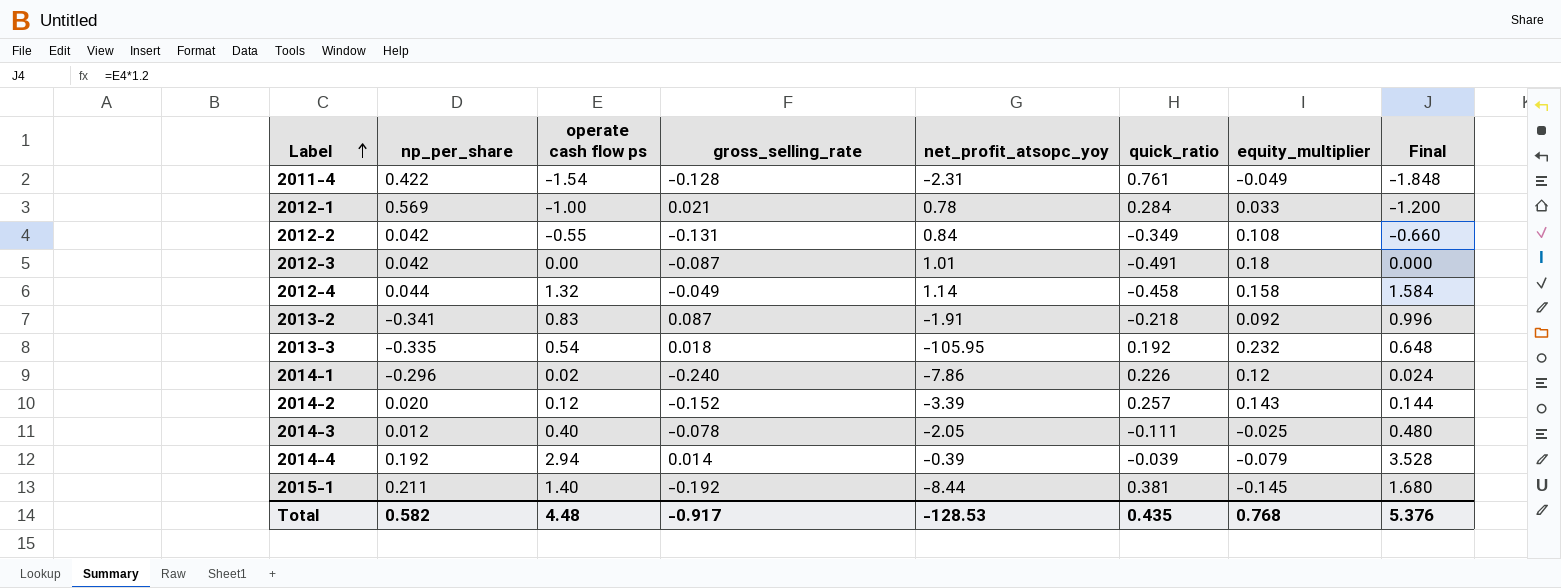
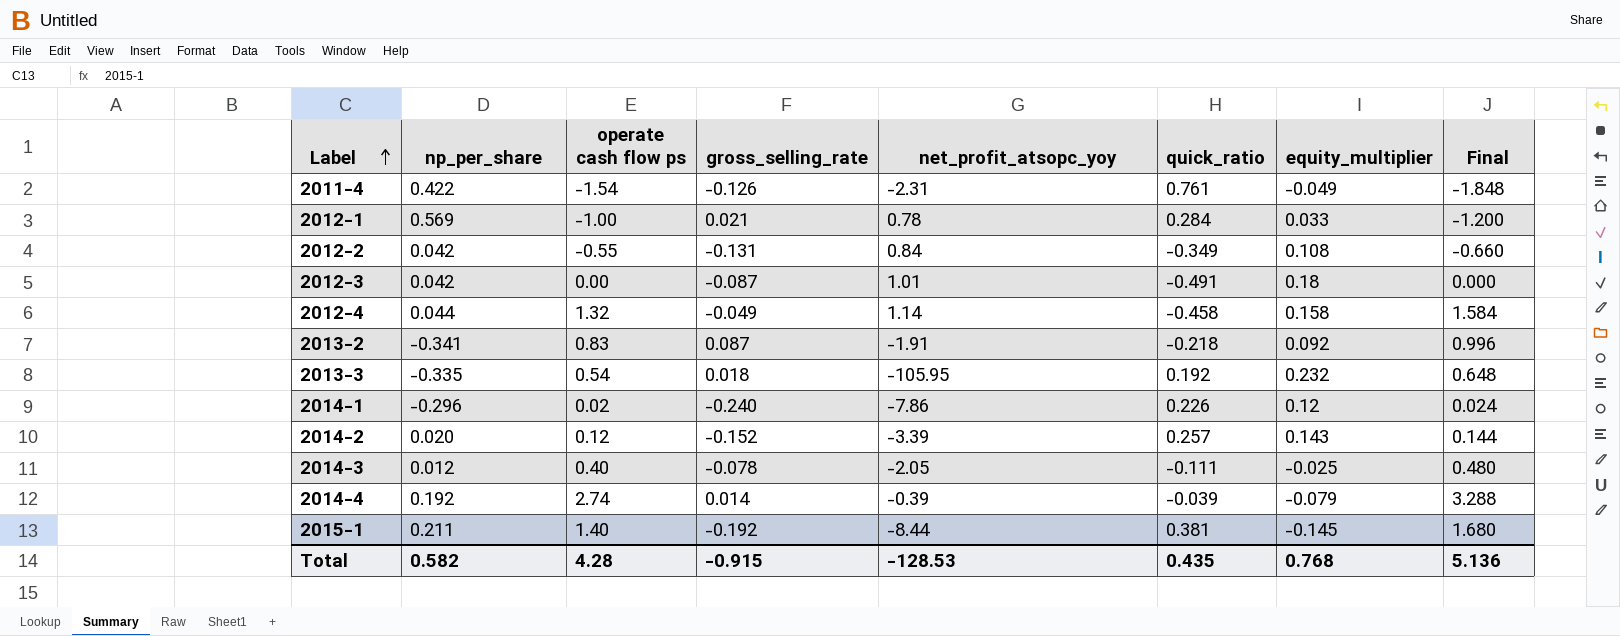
2011-4 | gross_selling_rate: -0.128 -> -0.126
2014-4 | operate cash flow ps: 2.94 -> 2.74
2014-4 | Final: 3.528 -> 3.288
Total | operate cash flow ps: 4.48 -> 4.28
Total | gross_selling_rate: -0.917 -> -0.915
Total | Final: 5.376 -> 5.136

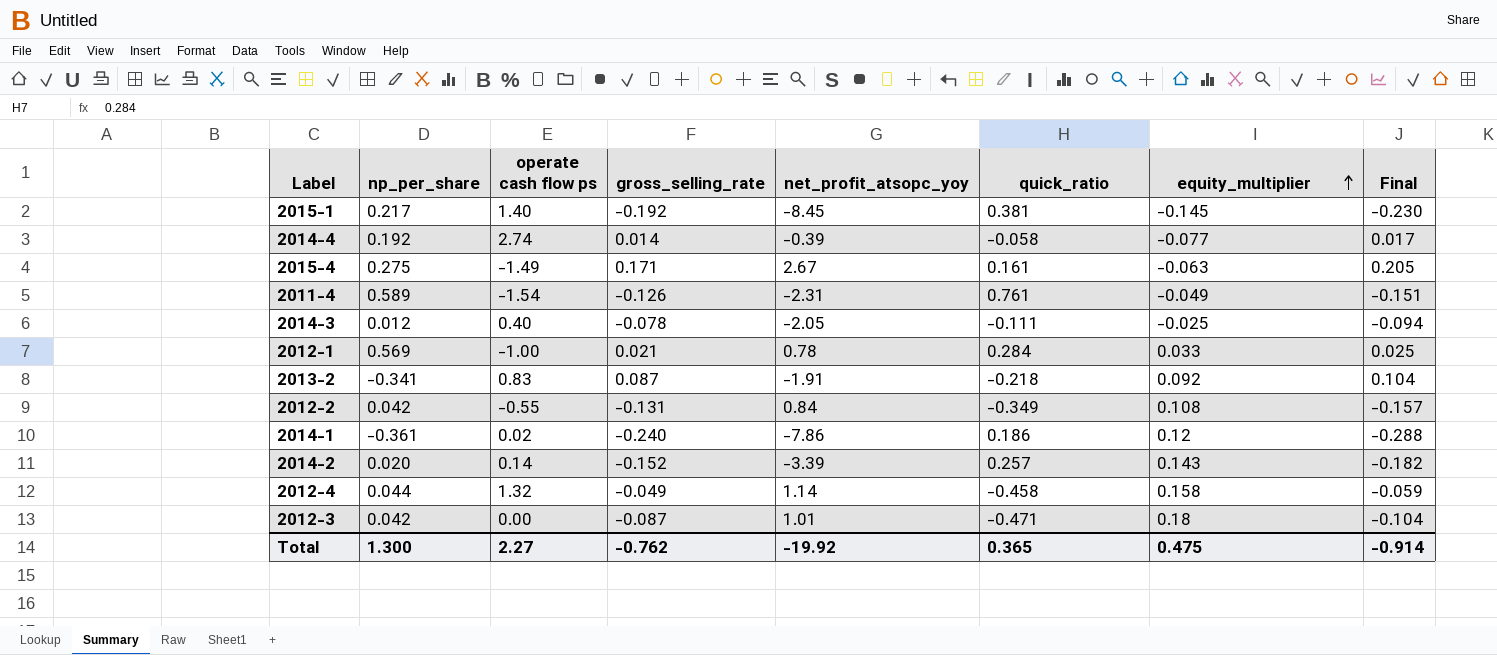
row order: Label ascending -> equity_multiplier ascending
column Final | formula: [operate cash flow ps] * 1.2 -> [gross_selling_rate] * 1.2
row 2013-3: -0.335 | 0.54 | 0.018 | -105.95 | 0.192 | 0.232 | 0.648 -> none
2015-1 | np_per_share: 0.211 -> 0.217
2015-1 | net_profit_atsopc_yoy: -8.44 -> -8.45
2014-4 | quick_ratio: -0.039 -> -0.058
2014-4 | equity_multiplier: -0.079 -> -0.077
row 2015-4: none -> 0.275 | -1.49 | 0.171 | 2.67 | 0.161 | -0.063 | 0.205
2011-4 | np_per_share: 0.422 -> 0.589
2014-1 | np_per_share: -0.296 -> -0.361
2014-1 | quick_ratio: 0.226 -> 0.186
2014-2 | operate cash flow ps: 0.12 -> 0.14
2012-3 | quick_ratio: -0.491 -> -0.471
Total | np_per_share: 0.582 -> 1.300
Total | operate cash flow ps: 4.28 -> 2.27
Total | gross_selling_rate: -0.915 -> -0.762
Total | net_profit_atsopc_yoy: -128.53 -> -19.92
Total | quick_ratio: 0.435 -> 0.365
Total | equity_multiplier: 0.768 -> 0.475
Total | Final: 5.136 -> -0.914

